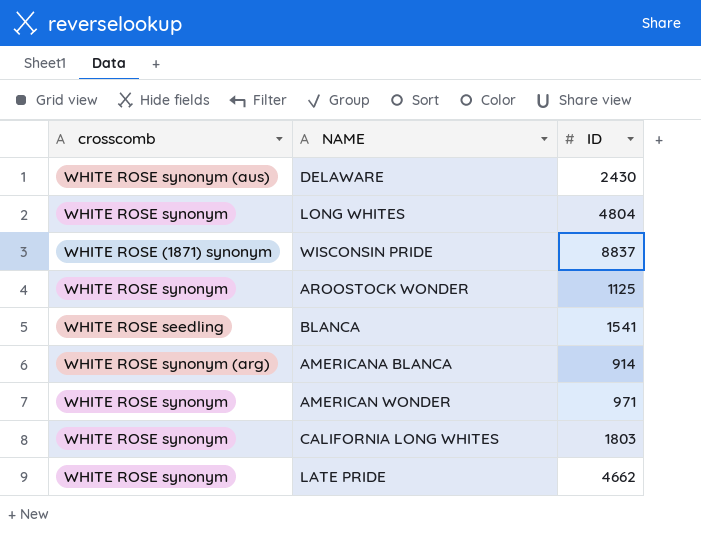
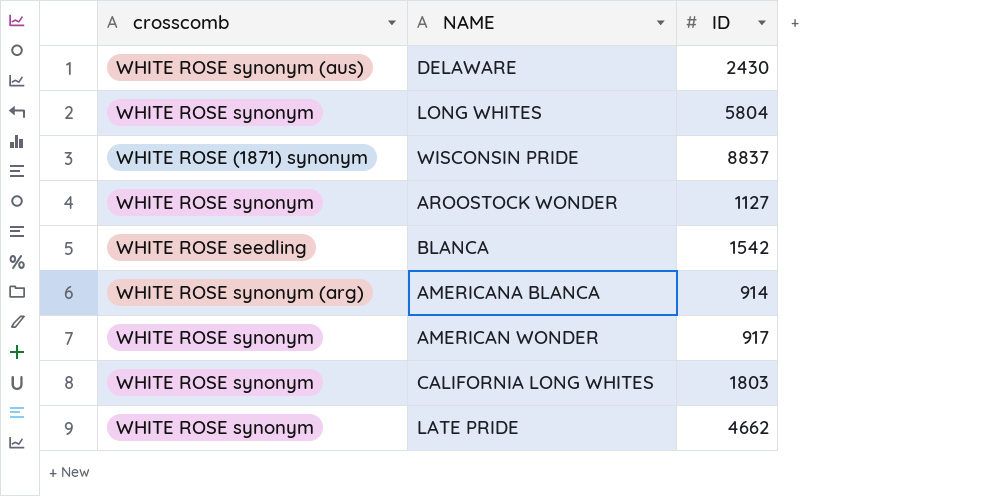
LONG WHITES | ID: 4804 -> 5804
AROOSTOCK WONDER | ID: 1125 -> 1127
BLANCA | ID: 1541 -> 1542
AMERICAN WONDER | ID: 971 -> 917

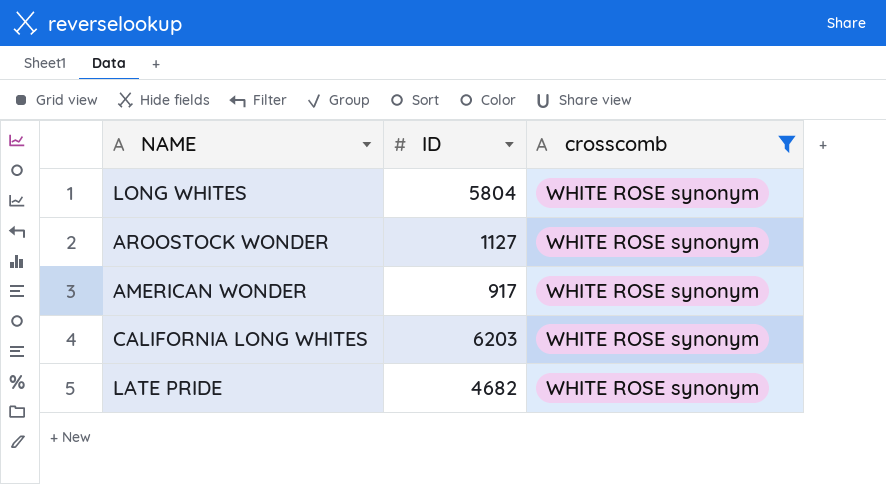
filter: none -> crosscomb = WHITE ROSE synonym
column crosscomb | position: 1 -> 3
CALIFORNIA LONG WHITES | ID: 1803 -> 6203
LATE PRIDE | ID: 4662 -> 4682

